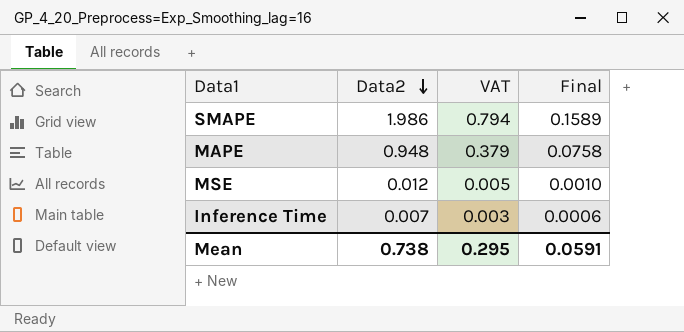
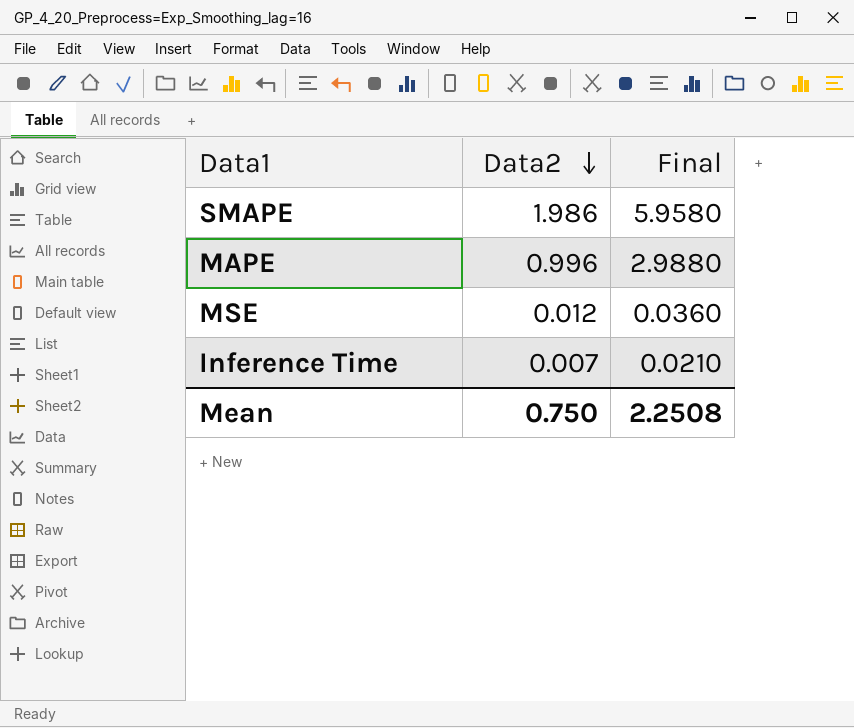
column VAT | formula: [Data2] * 0.4 -> none
column Final | formula: [Data2] * 0.08 -> [Data2] * 3
MAPE | Data2: 0.948 -> 0.996
Mean | Data2: 0.738 -> 0.750
Mean | Final: 0.0591 -> 2.2508

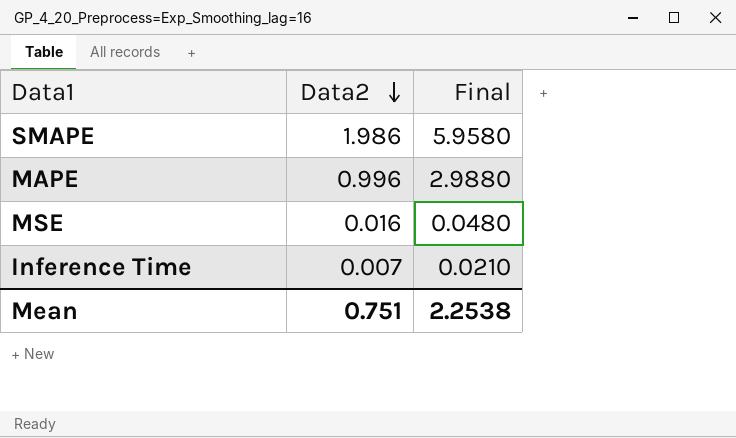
MSE | Data2: 0.012 -> 0.016
MSE | Final: 0.0360 -> 0.0480
Mean | Data2: 0.750 -> 0.751
Mean | Final: 2.2508 -> 2.2538

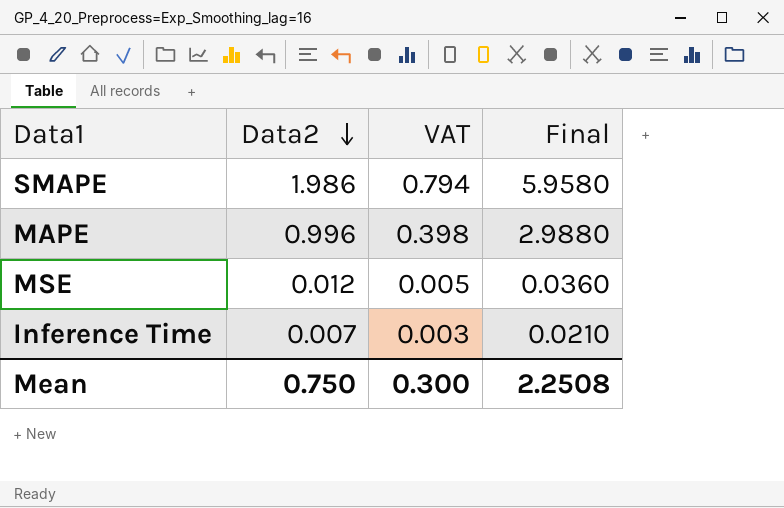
column VAT | formula: none -> [Data2] * 0.4
MSE | Data2: 0.016 -> 0.012
MSE | Final: 0.0480 -> 0.0360
Mean | Data2: 0.751 -> 0.750
Mean | Final: 2.2538 -> 2.2508

